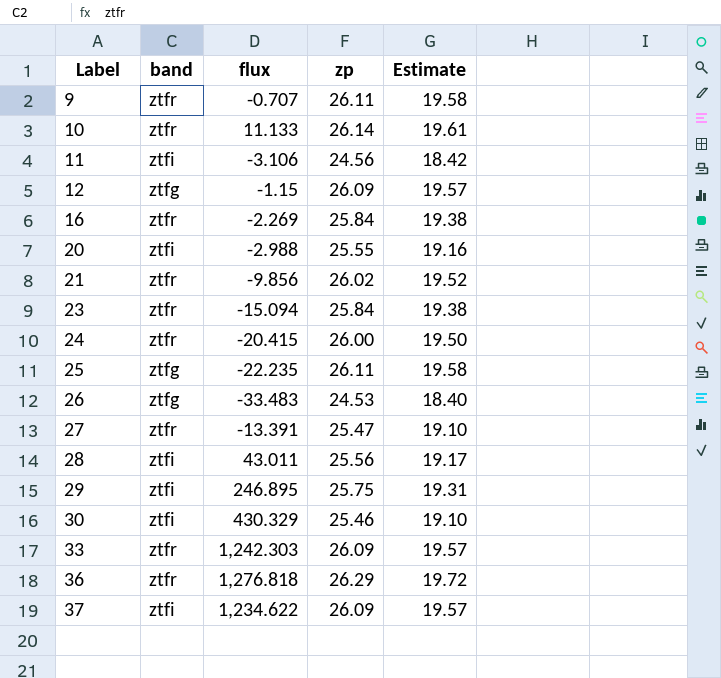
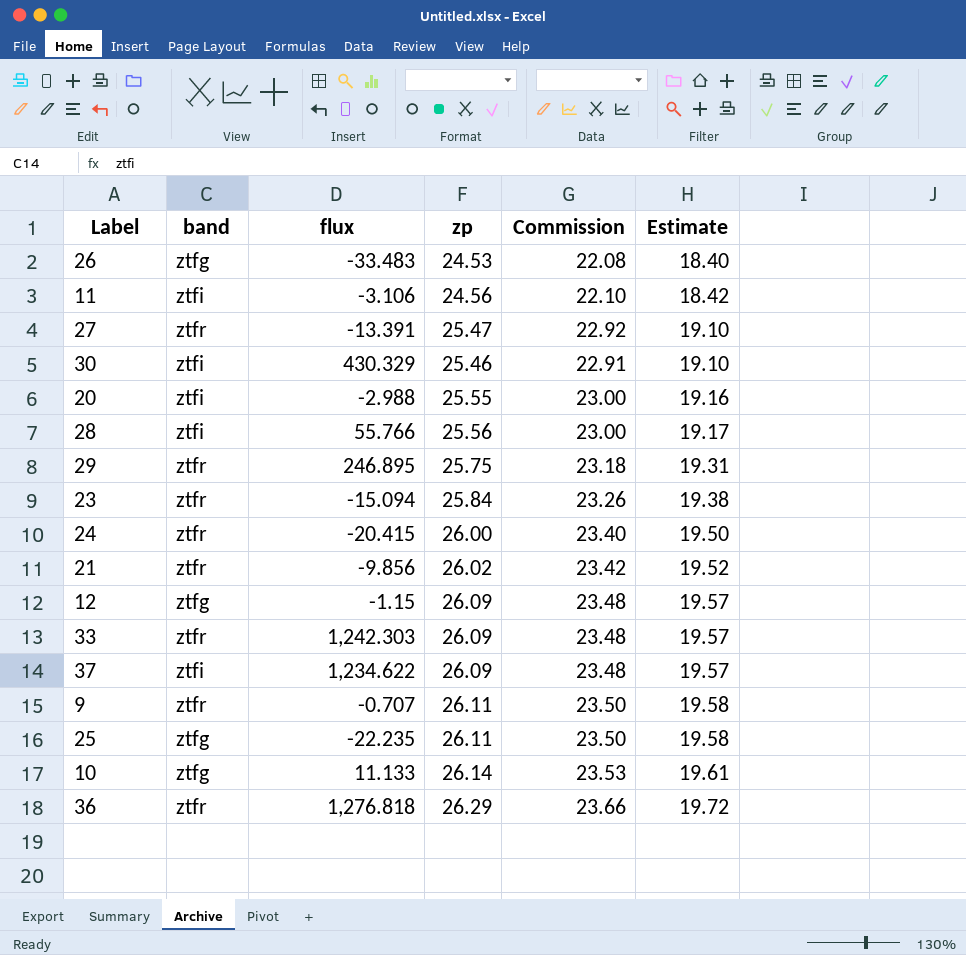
row order: Label ascending -> Estimate ascending
column Commission | formula: none -> [zp] * 0.9
row 16: ztfr | -2.269 | 25.84 | 19.38 -> none
28 | flux: 43.011 -> 55.766
29 | band: ztfi -> ztfr
10 | band: ztfr -> ztfg

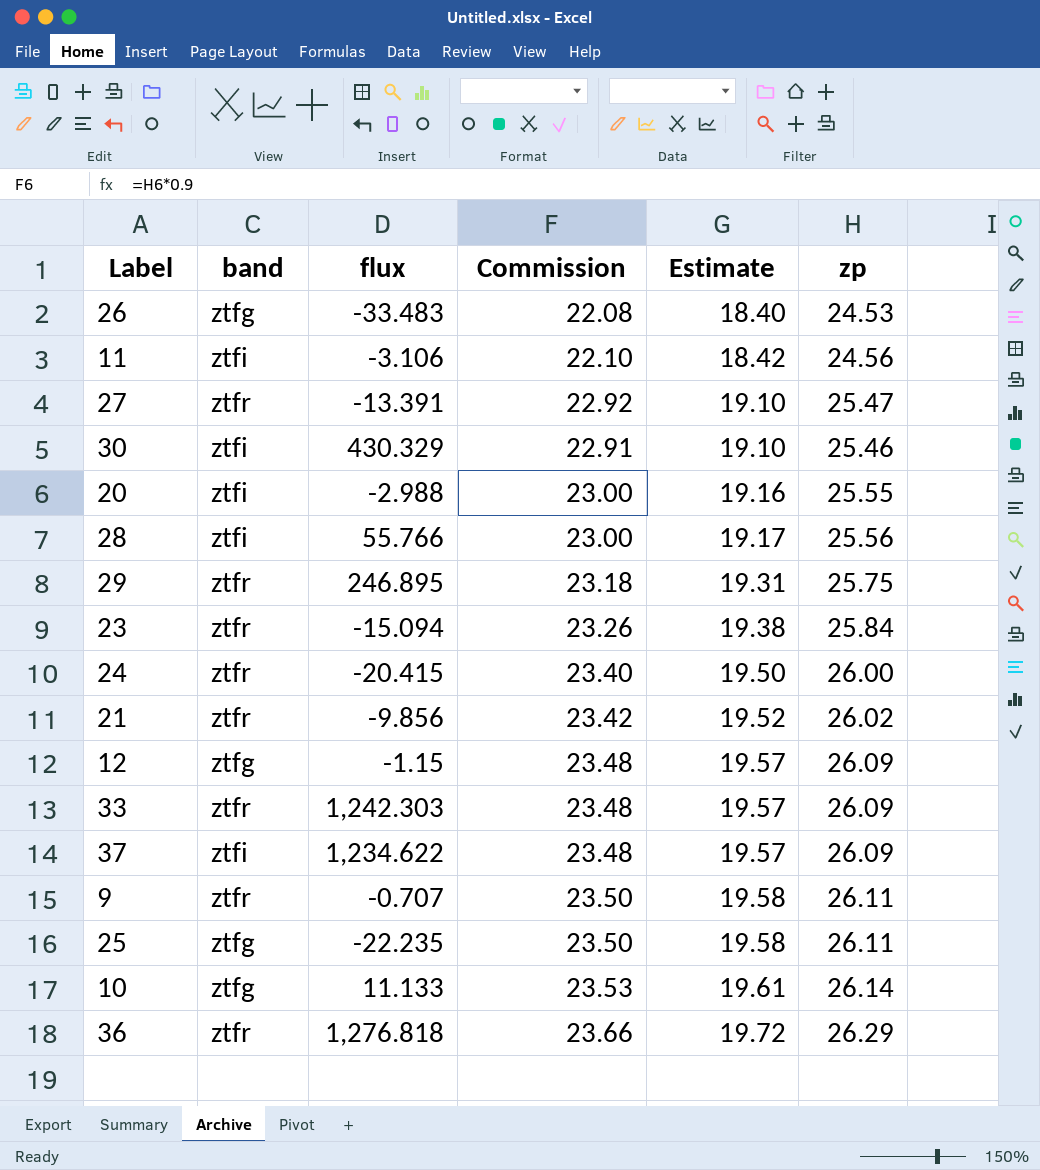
column zp | position: 4 -> 6

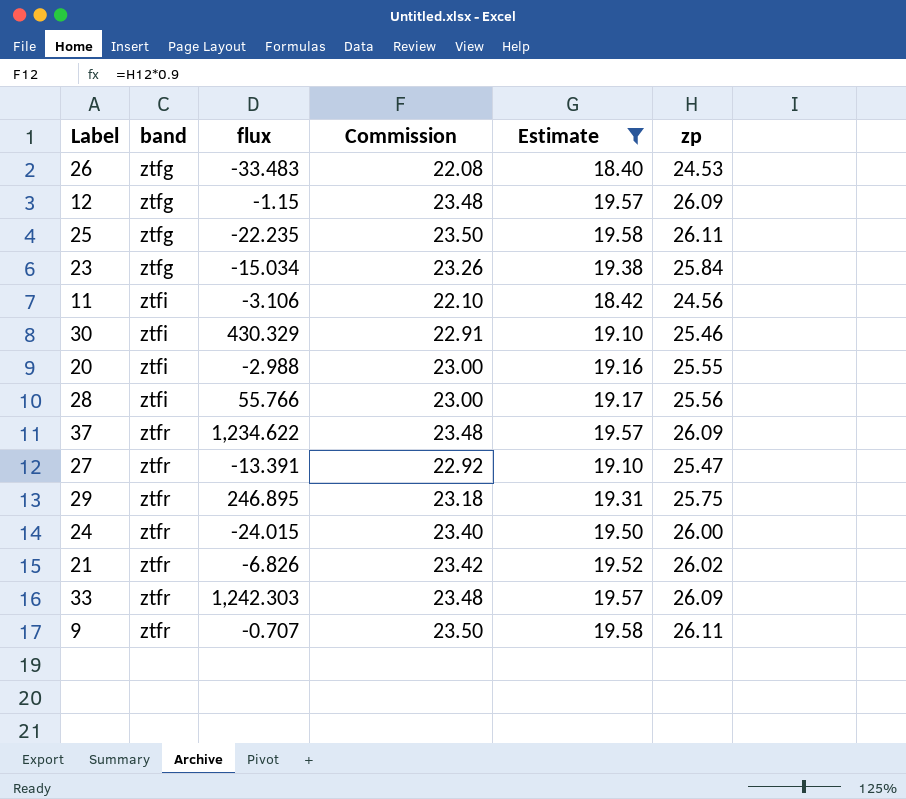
filter: none -> Estimate <= 19.58
row order: Estimate ascending -> band ascending
23 | band: ztfr -> ztfg
23 | flux: -15.094 -> -15.034
37 | band: ztfi -> ztfr
24 | flux: -20.415 -> -24.015
21 | flux: -9.856 -> -6.826

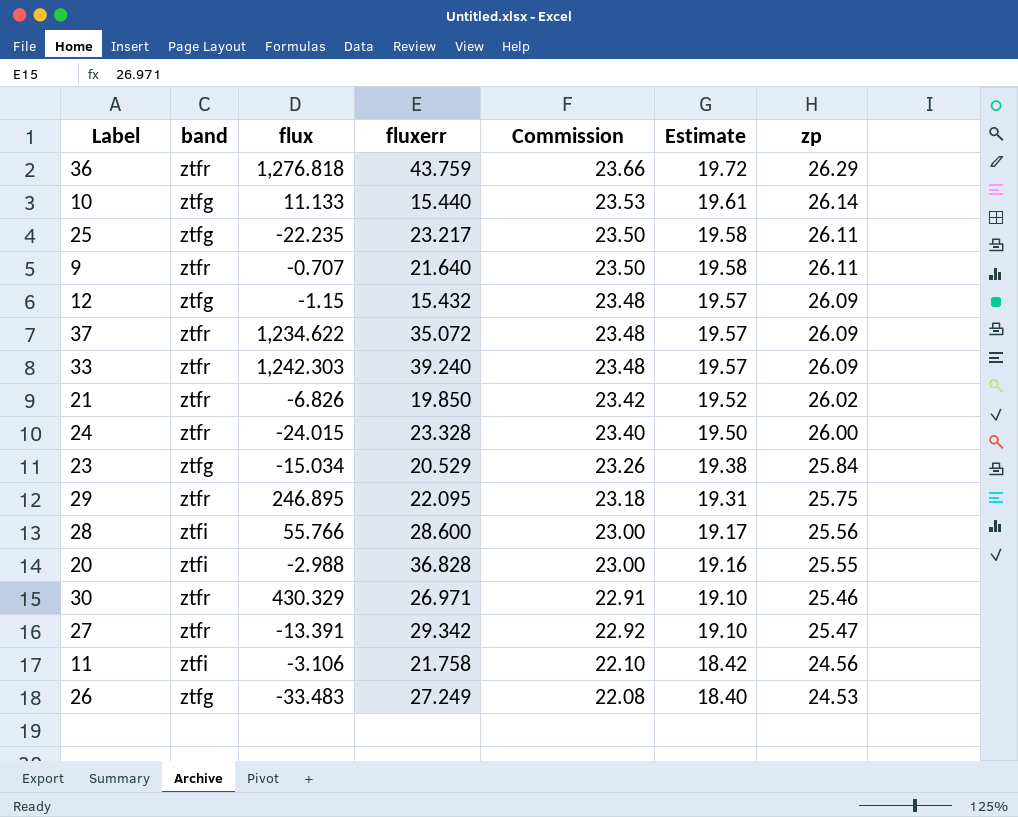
filter: Estimate <= 19.58 -> none
row order: band ascending -> Estimate descending
column fluxerr | position: none -> 4
30 | band: ztfi -> ztfr

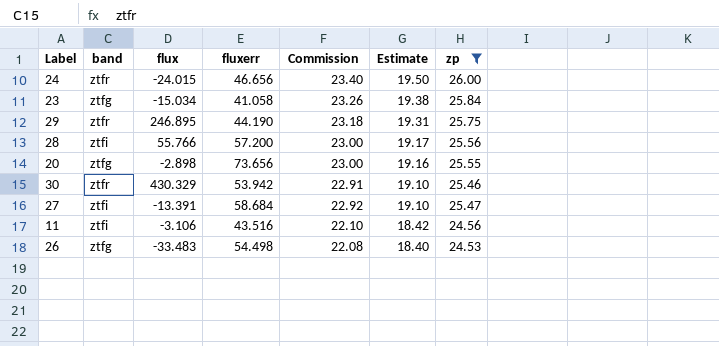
filter: none -> zp <= 26.00
24 | fluxerr: 23.328 -> 46.656
23 | fluxerr: 20.529 -> 41.058
29 | fluxerr: 22.095 -> 44.190
28 | fluxerr: 28.600 -> 57.200
20 | band: ztfi -> ztfg
20 | flux: -2.988 -> -2.898
20 | fluxerr: 36.828 -> 73.656
30 | fluxerr: 26.971 -> 53.942
27 | band: ztfr -> ztfi
27 | fluxerr: 29.342 -> 58.684
11 | fluxerr: 21.758 -> 43.516
26 | fluxerr: 27.249 -> 54.498

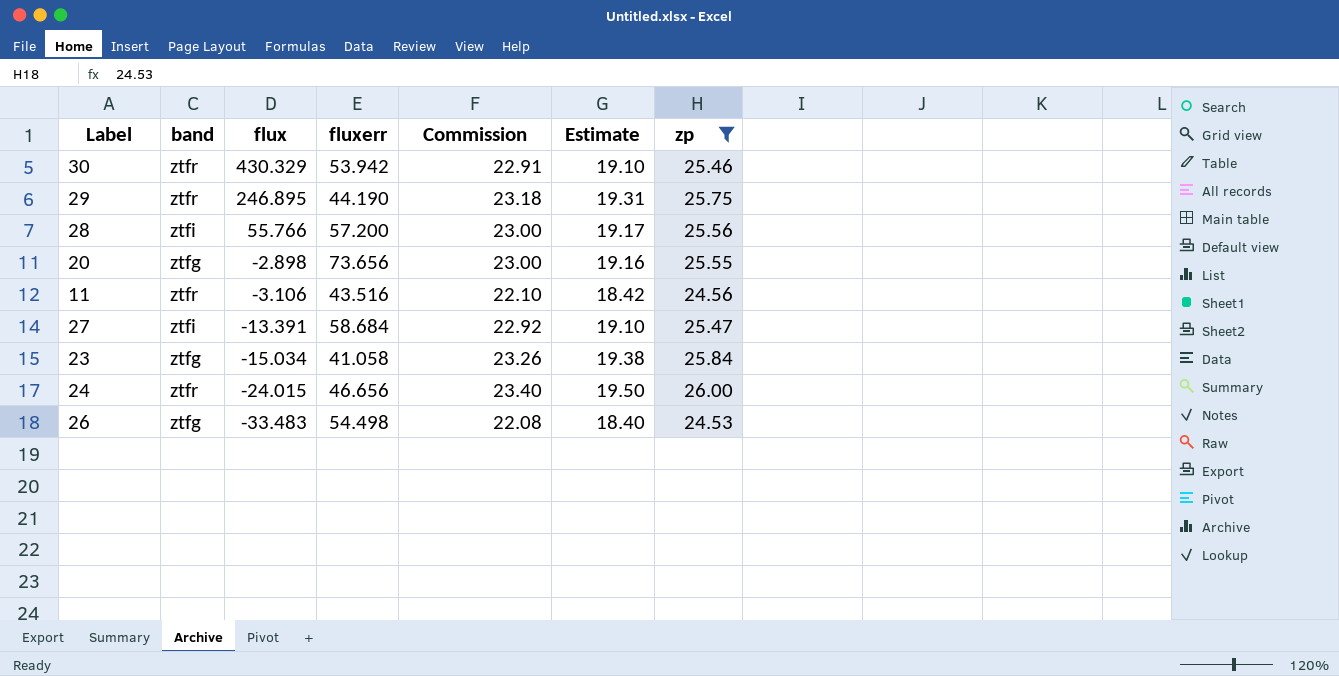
row order: Estimate descending -> flux descending
11 | band: ztfi -> ztfr

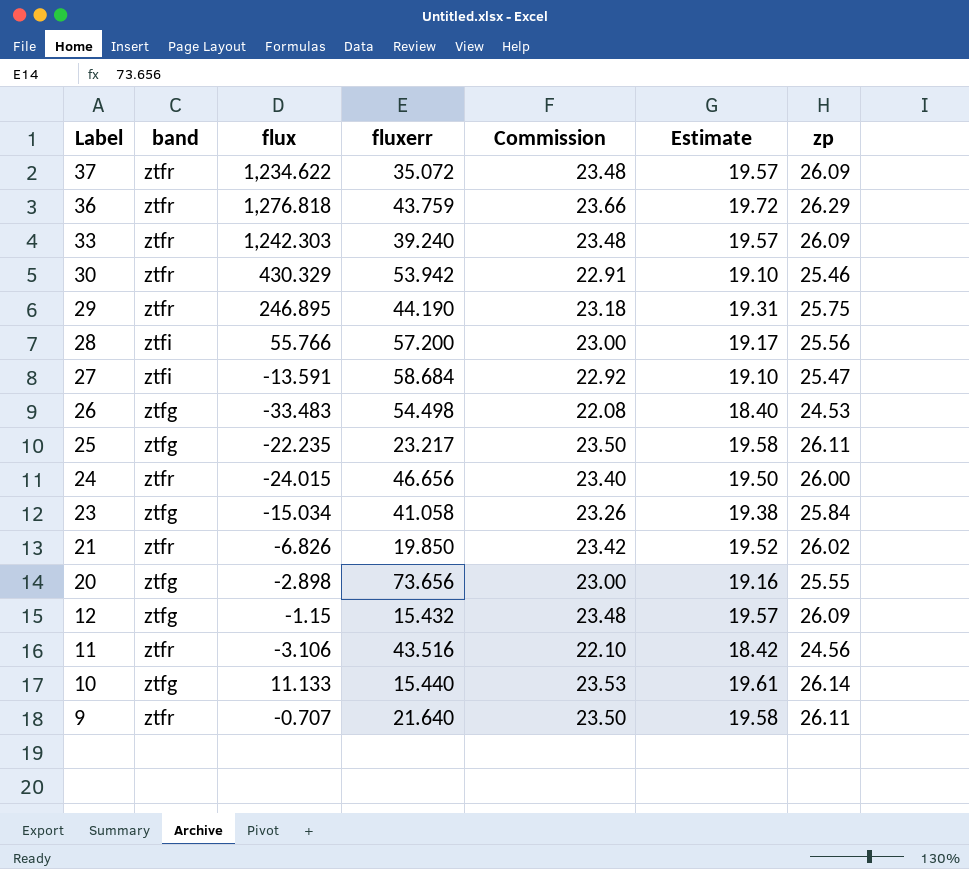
filter: zp <= 26.00 -> none
row order: flux descending -> Label descending
27 | flux: -13.391 -> -13.591

